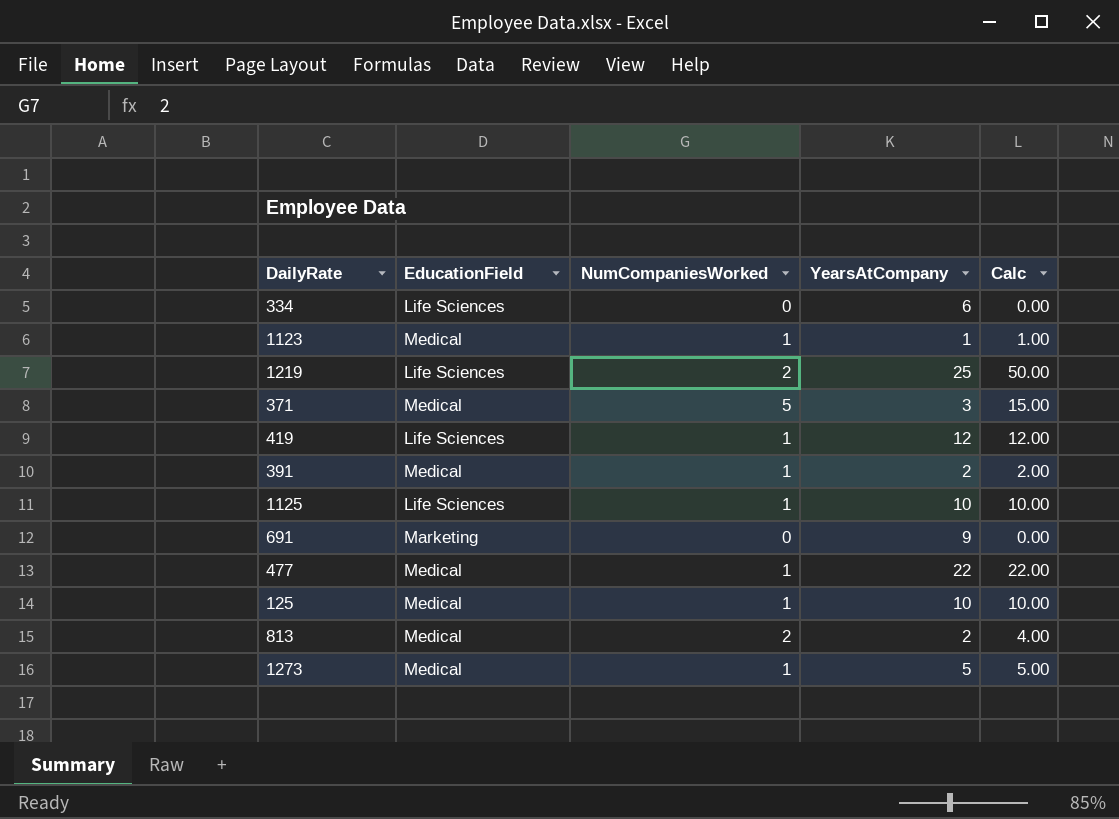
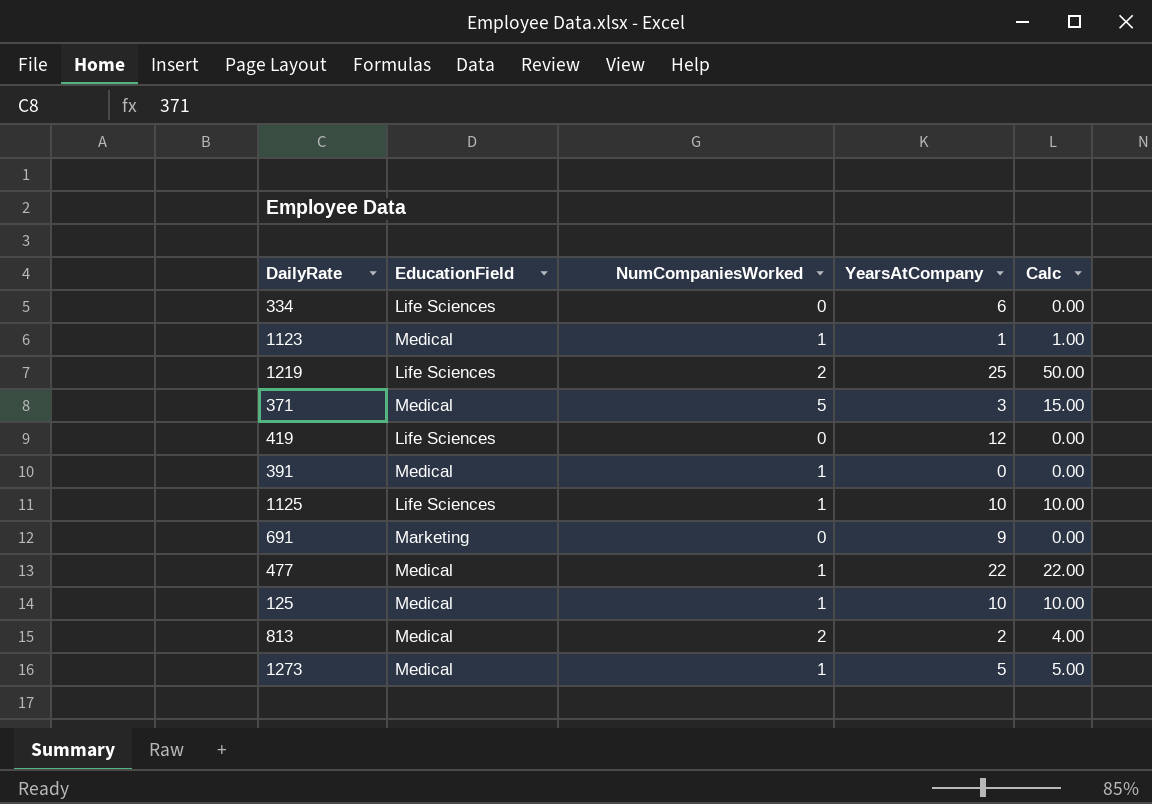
419 | NumCompaniesWorked: 1 -> 0
419 | Calc: 12.00 -> 0.00
391 | YearsAtCompany: 2 -> 0
391 | Calc: 2.00 -> 0.00

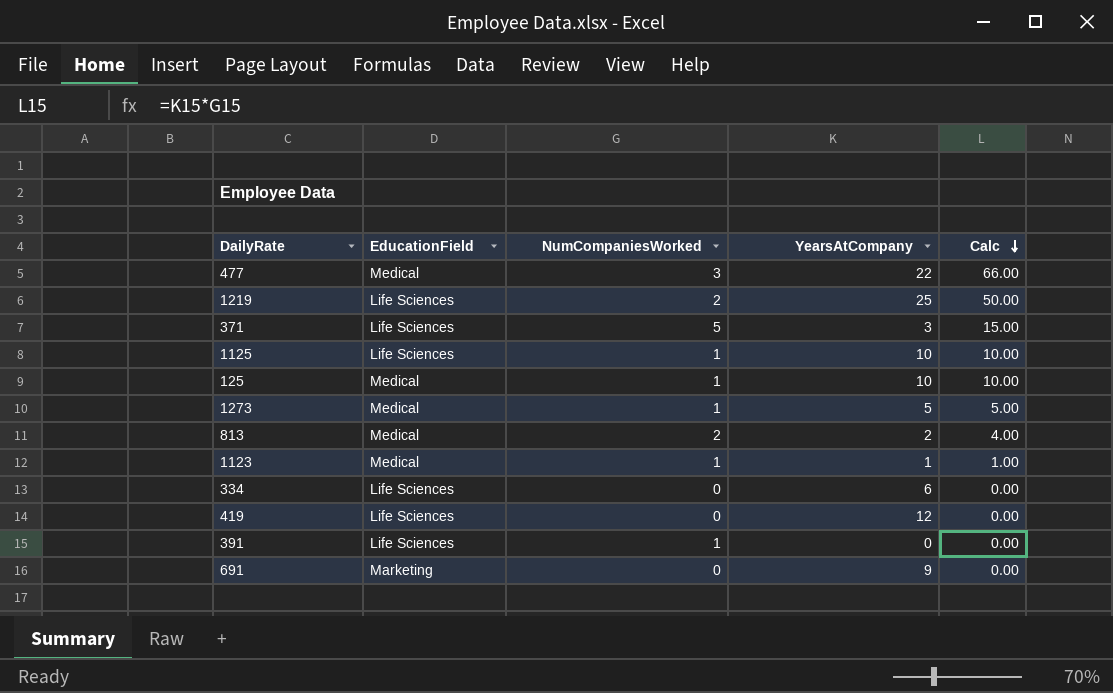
row order: none -> Calc descending
477 | NumCompaniesWorked: 1 -> 3
477 | Calc: 22.00 -> 66.00
371 | EducationField: Medical -> Life Sciences
391 | EducationField: Medical -> Life Sciences

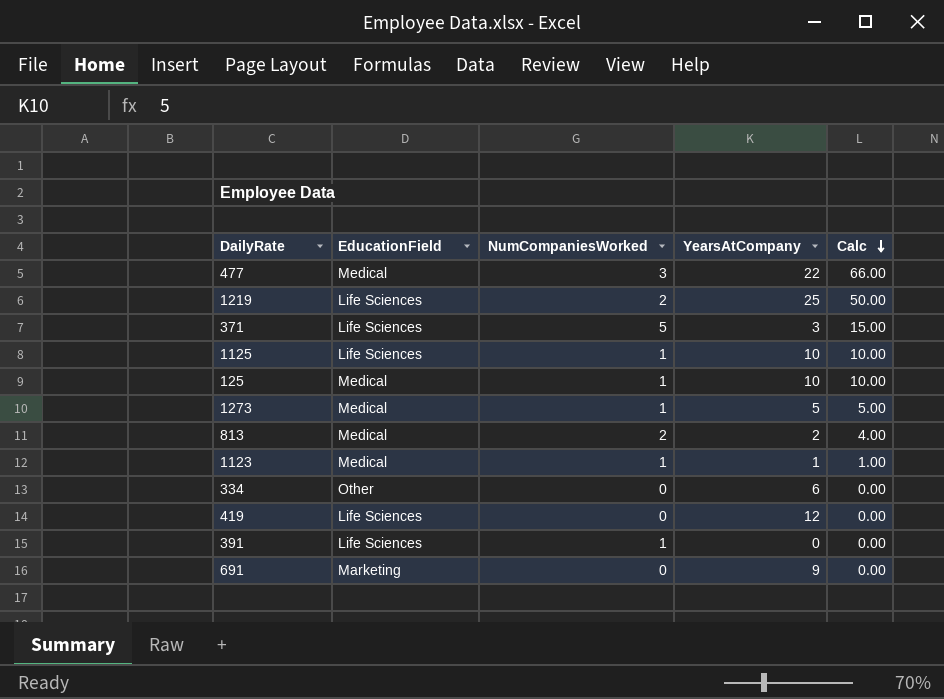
334 | EducationField: Life Sciences -> Other

